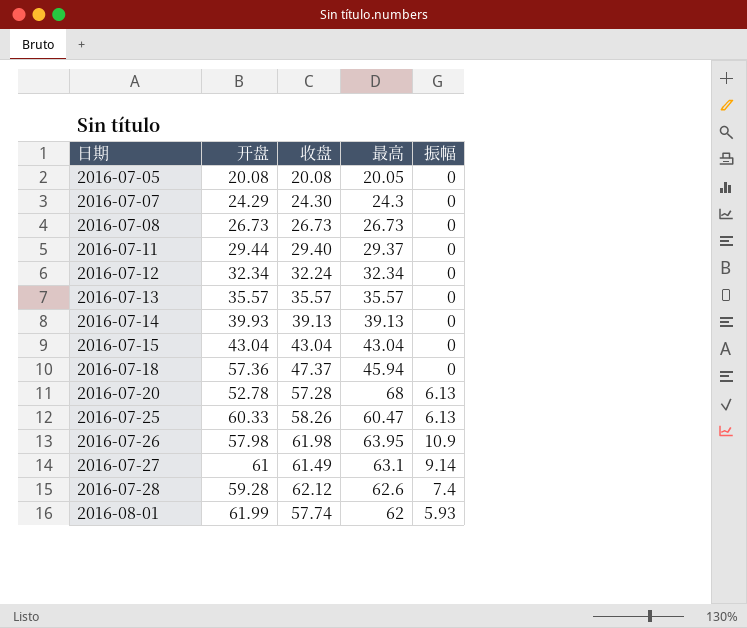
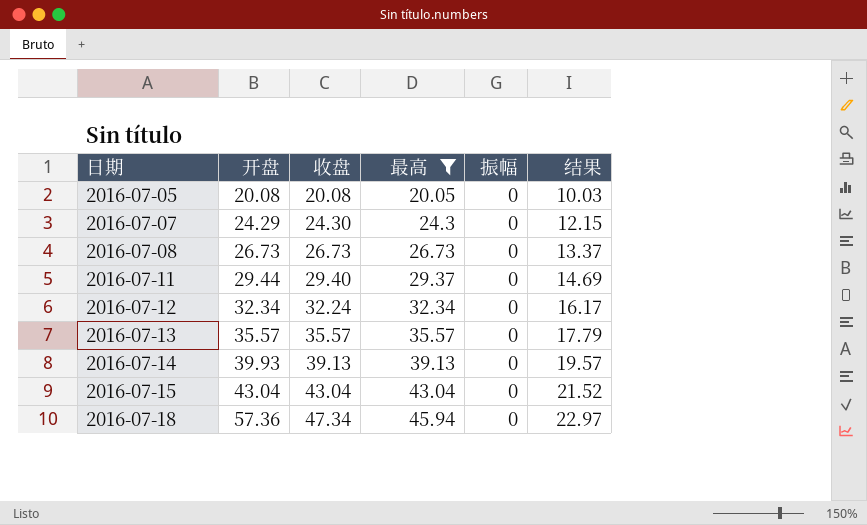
filter: none -> 最高 <= 45.94
column 结果 | formula: none -> [最高] * 0.5
2016-07-18 | 收盘: 47.37 -> 47.34

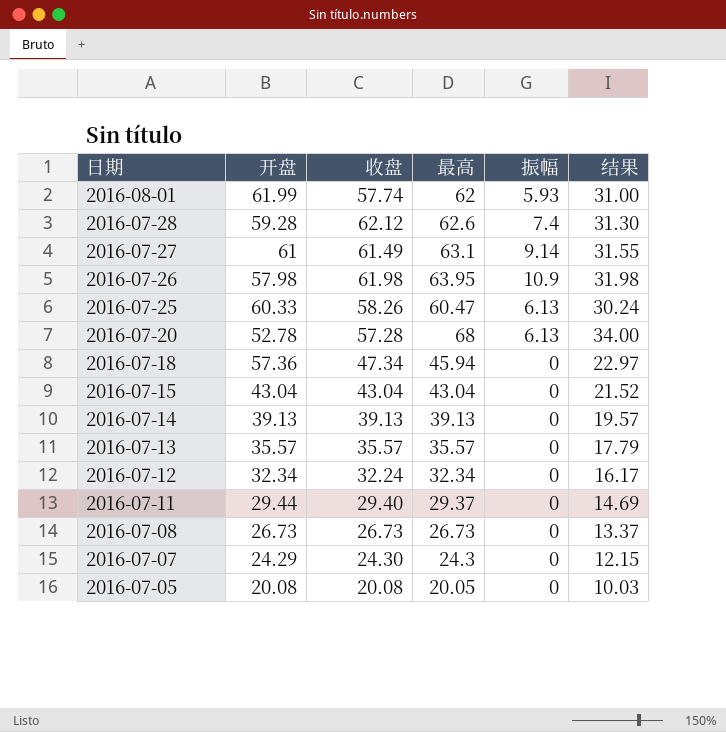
filter: 最高 <= 45.94 -> none
row order: 日期 ascending -> 日期 descending
2016-07-14 | 开盘: 39.93 -> 39.13

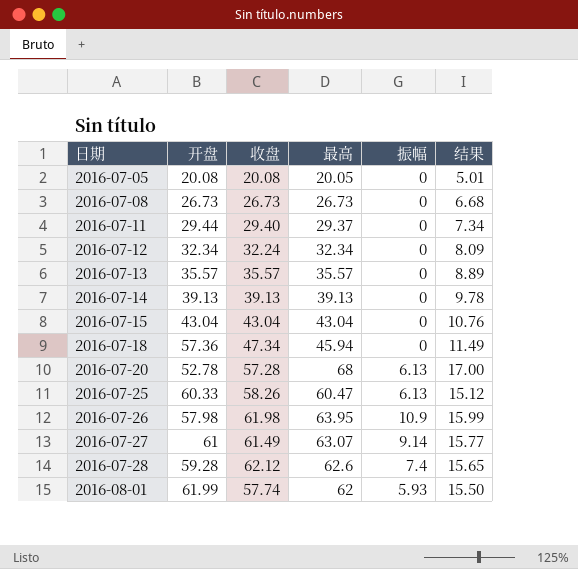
row order: 日期 descending -> 日期 ascending
column 结果 | formula: [最高] * 0.5 -> [最高] * 0.25
row 2016-07-07: 24.29 | 24.30 | 24.3 | 0 | 12.15 -> none
2016-07-27 | 最高: 63.1 -> 63.07

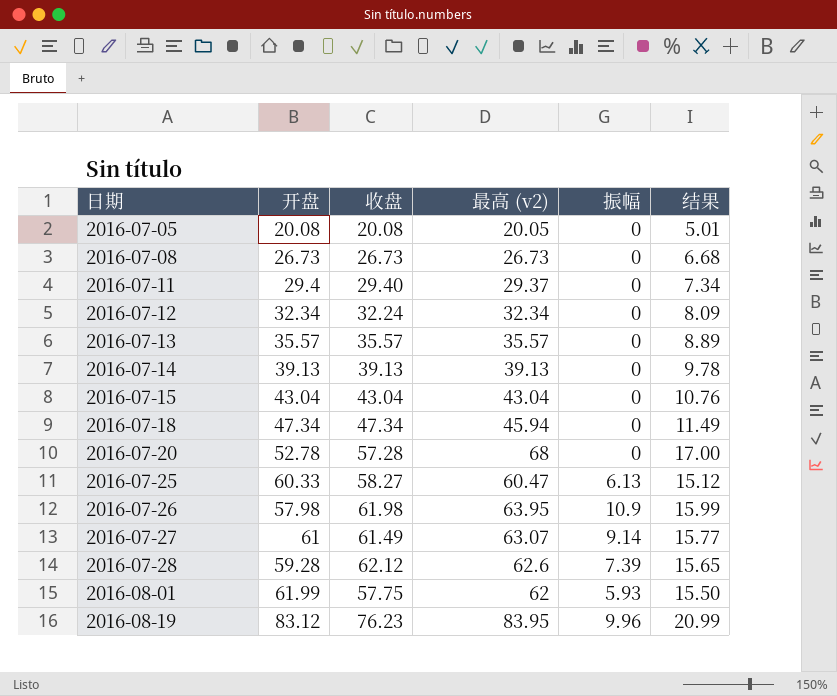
column name: 最高 -> 最高 (v2)
2016-07-11 | 开盘: 29.44 -> 29.4
2016-07-18 | 开盘: 57.36 -> 47.34
2016-07-20 | 振幅: 6.13 -> 0
2016-07-25 | 收盘: 58.26 -> 58.27
2016-07-28 | 振幅: 7.4 -> 7.39
2016-08-01 | 收盘: 57.74 -> 57.75
row 2016-08-19: none -> 83.12 | 76.23 | 83.95 | 9.96 | 20.99

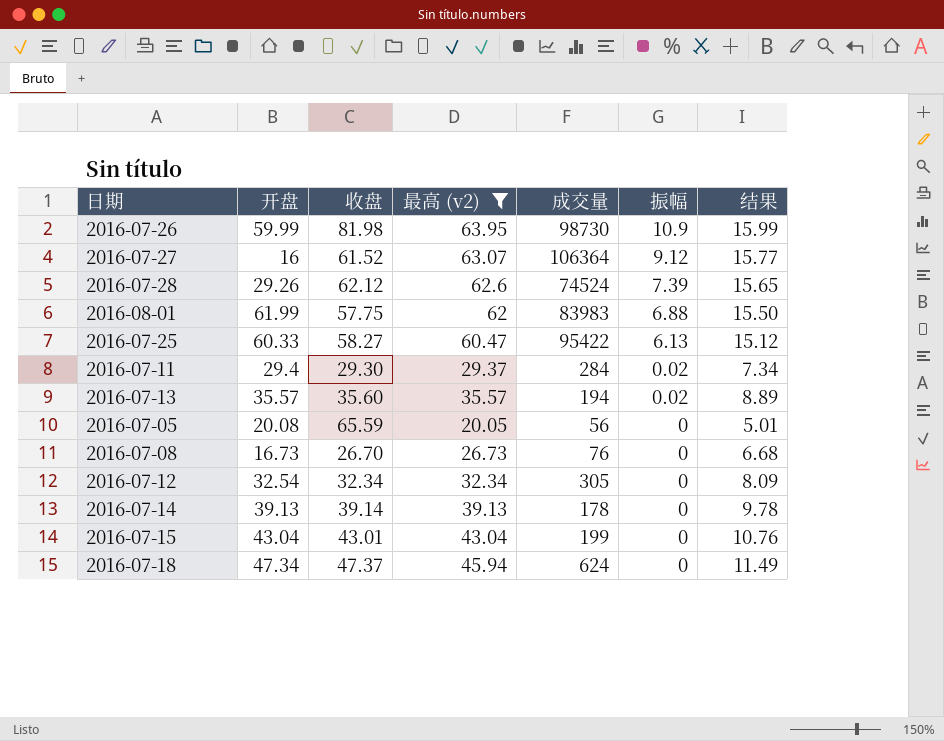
filter: none -> 最高 (v2) <= 63.95
row order: 日期 ascending -> 振幅 descending
column 成交量 | position: none -> 5
2016-07-26 | 开盘: 57.98 -> 59.99
2016-07-26 | 收盘: 61.98 -> 81.98
2016-07-27 | 开盘: 61 -> 16
2016-07-27 | 收盘: 61.49 -> 61.52
2016-07-27 | 振幅: 9.14 -> 9.12
2016-07-28 | 开盘: 59.28 -> 29.26
2016-08-01 | 振幅: 5.93 -> 6.88
2016-07-11 | 收盘: 29.40 -> 29.30
2016-07-11 | 振幅: 0 -> 0.02
2016-07-13 | 收盘: 35.57 -> 35.60
2016-07-13 | 振幅: 0 -> 0.02
2016-07-05 | 收盘: 20.08 -> 65.59
2016-07-08 | 开盘: 26.73 -> 16.73
2016-07-08 | 收盘: 26.73 -> 26.70
2016-07-12 | 开盘: 32.34 -> 32.54
2016-07-12 | 收盘: 32.24 -> 32.34
2016-07-14 | 收盘: 39.13 -> 39.14
2016-07-15 | 收盘: 43.04 -> 43.01
2016-07-18 | 收盘: 47.34 -> 47.37

